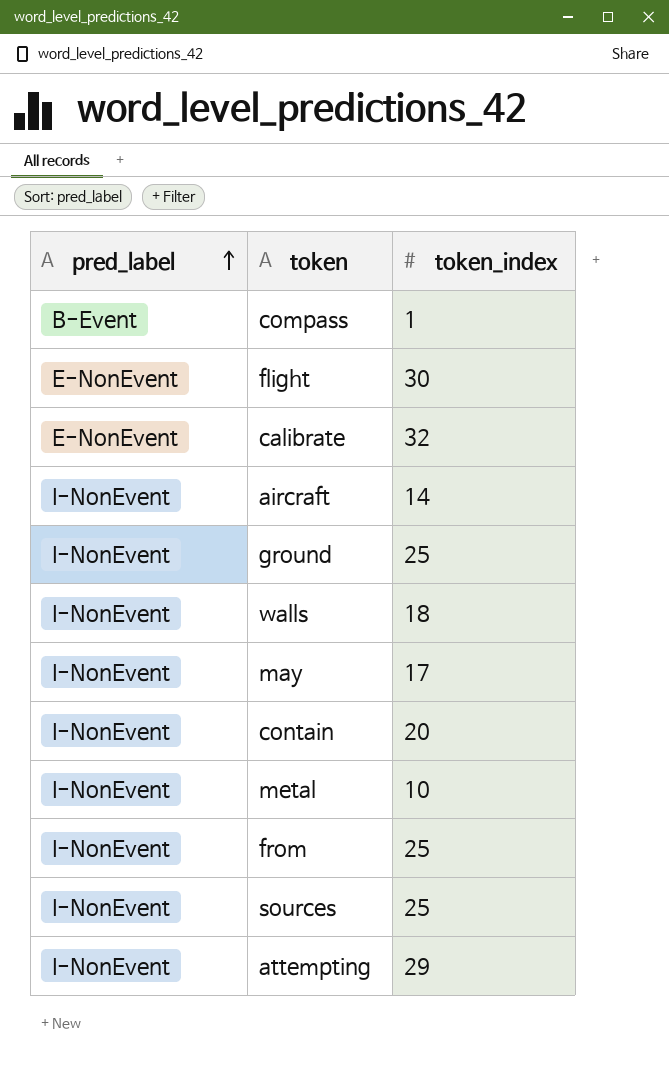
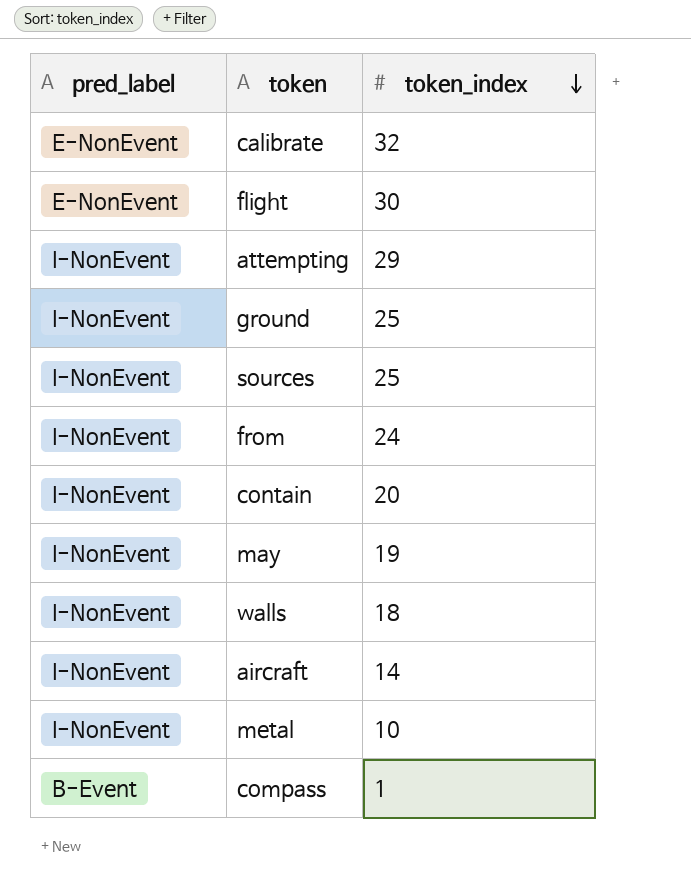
row order: pred_label ascending -> token_index descending
from | token_index: 25 -> 24
may | token_index: 17 -> 19

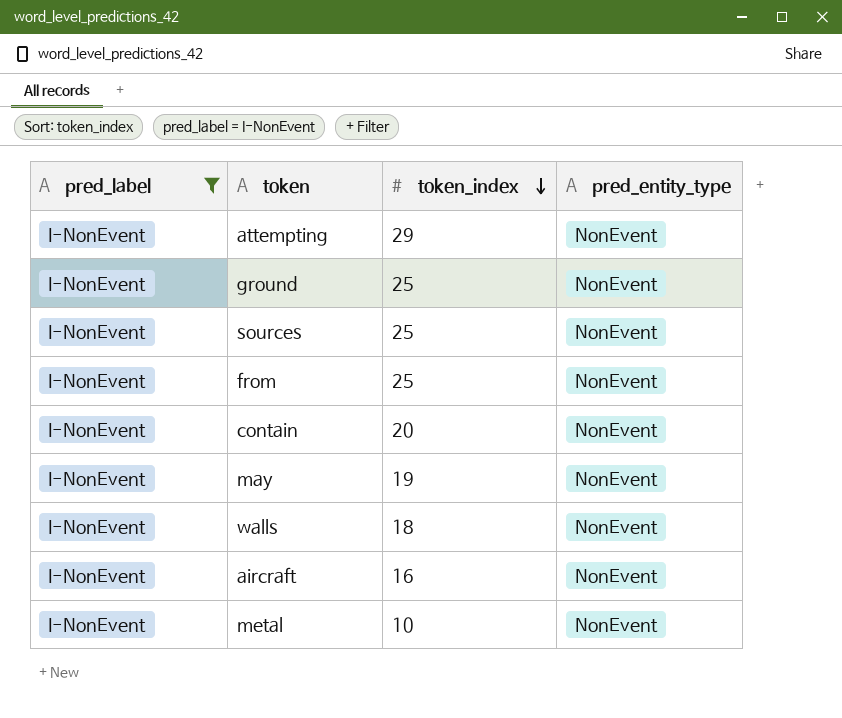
filter: none -> pred_label = I-NonEvent
column pred_entity_type | position: none -> 4
from | token_index: 24 -> 25
aircraft | token_index: 14 -> 16

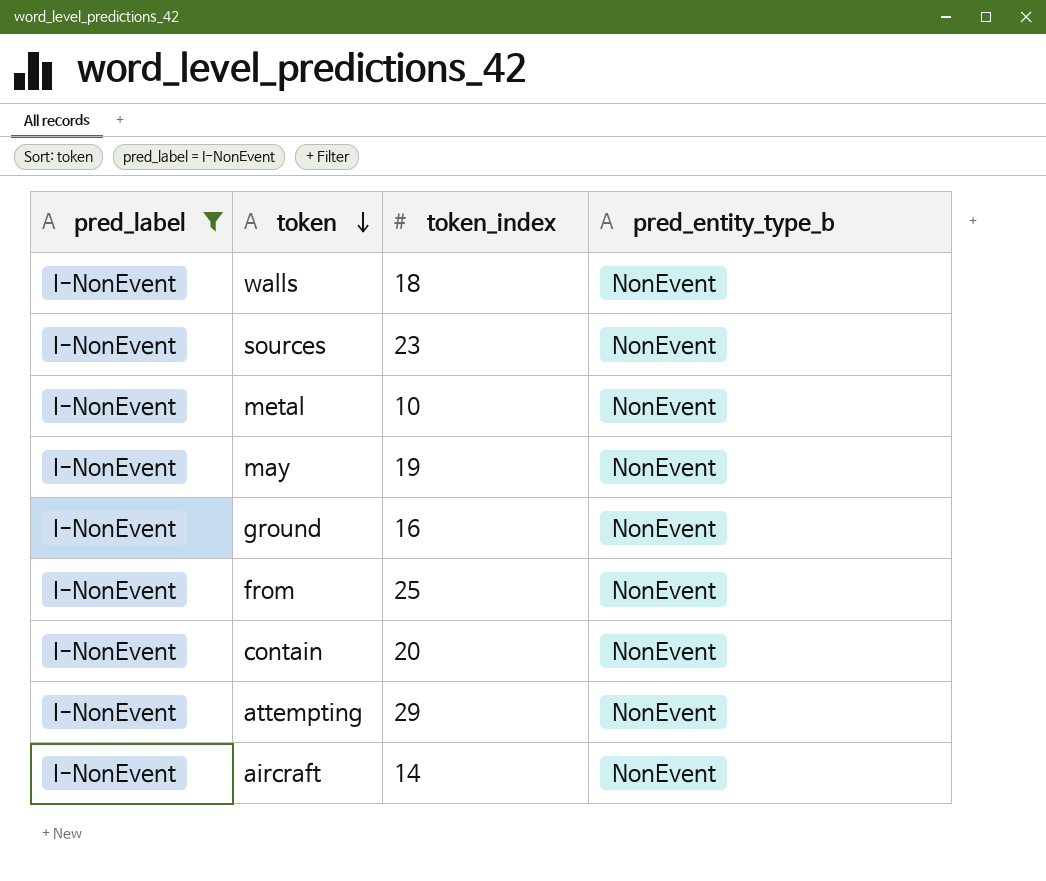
row order: token_index descending -> token descending
column name: pred_entity_type -> pred_entity_type_b
sources | token_index: 25 -> 23
ground | token_index: 25 -> 16
aircraft | token_index: 16 -> 14

